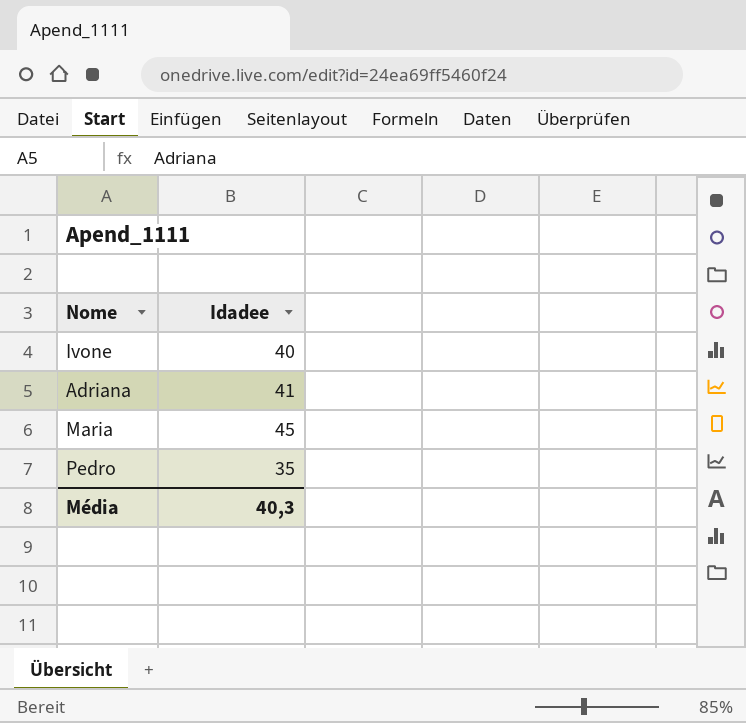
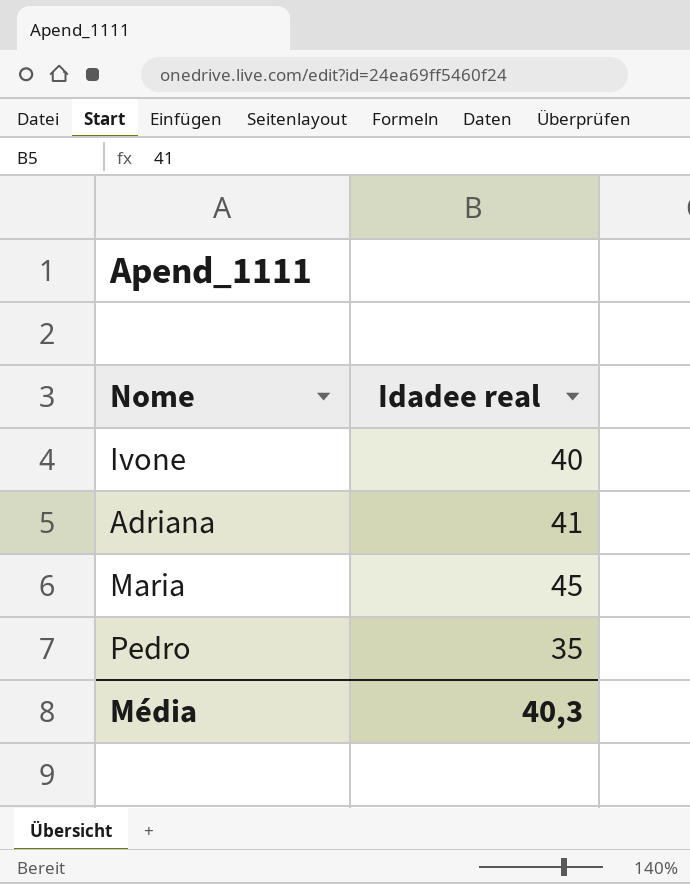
column name: Idadee -> Idadee real

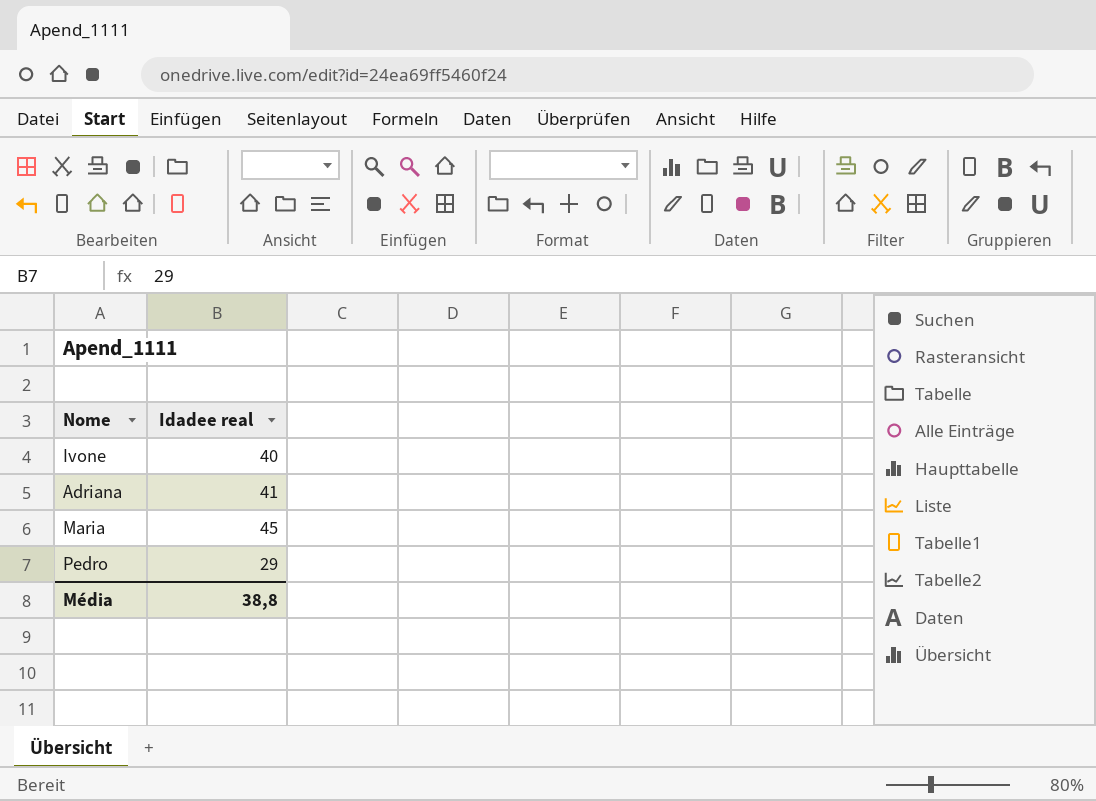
Pedro | Idadee real: 35 -> 29
Média | Idadee real: 40,3 -> 38,8

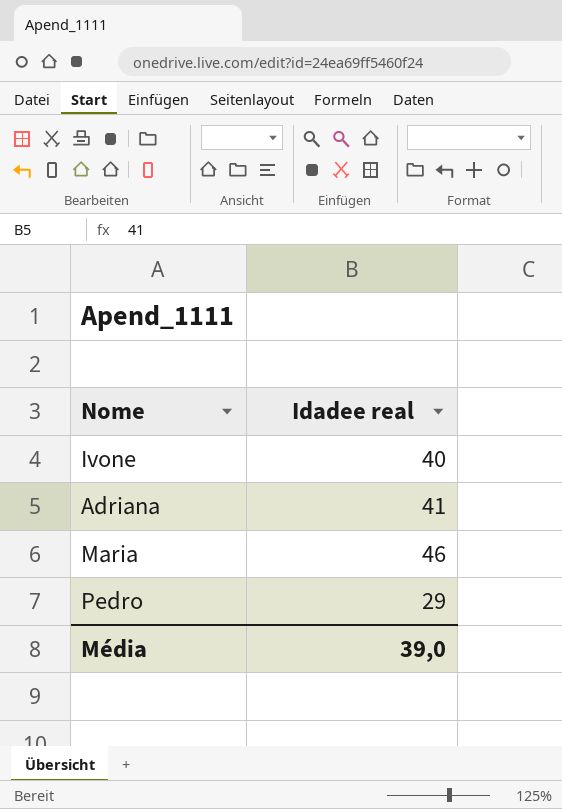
Maria | Idadee real: 45 -> 46
Média | Idadee real: 38,8 -> 39,0

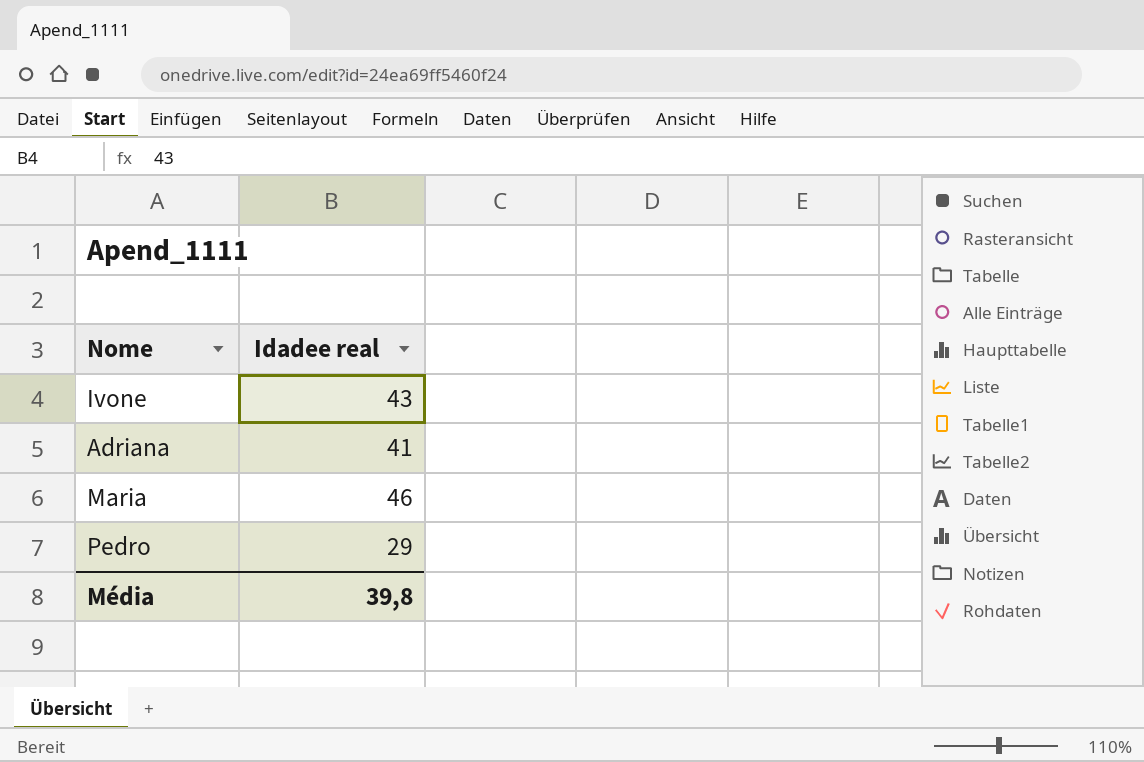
Ivone | Idadee real: 40 -> 43
Média | Idadee real: 39,0 -> 39,8

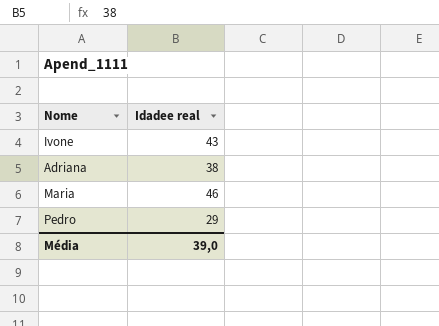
Adriana | Idadee real: 41 -> 38
Média | Idadee real: 39,8 -> 39,0

